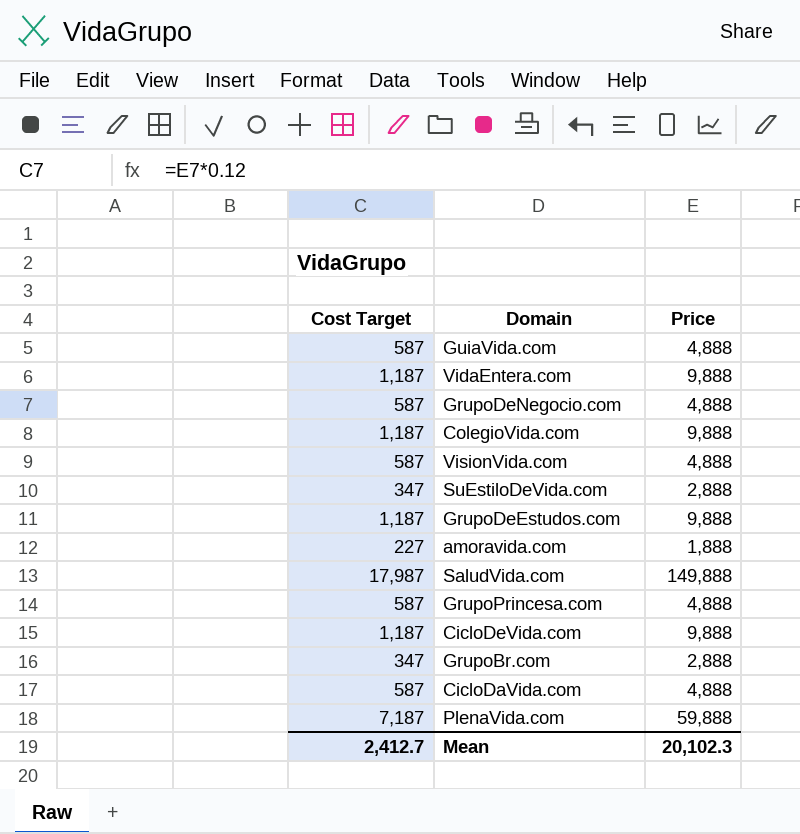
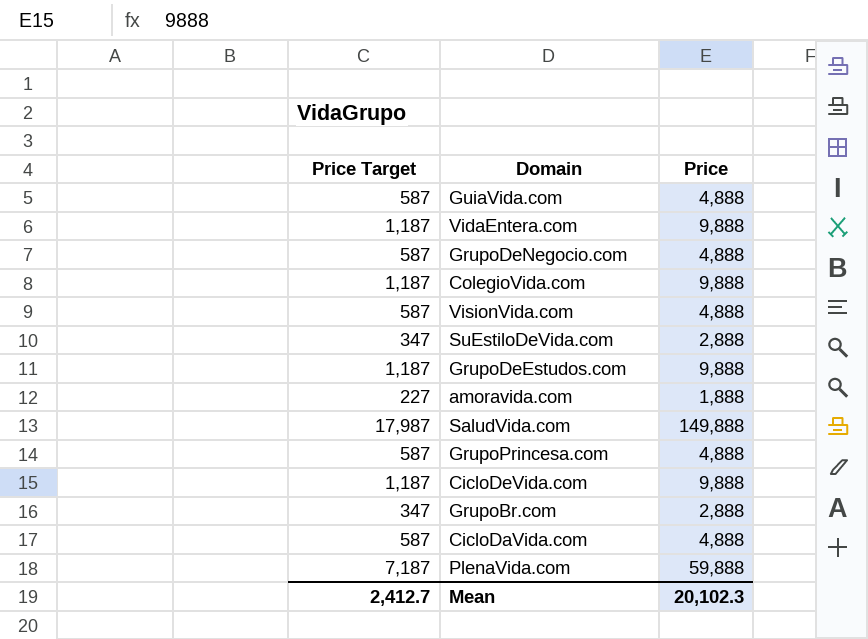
column name: Cost Target -> Price Target

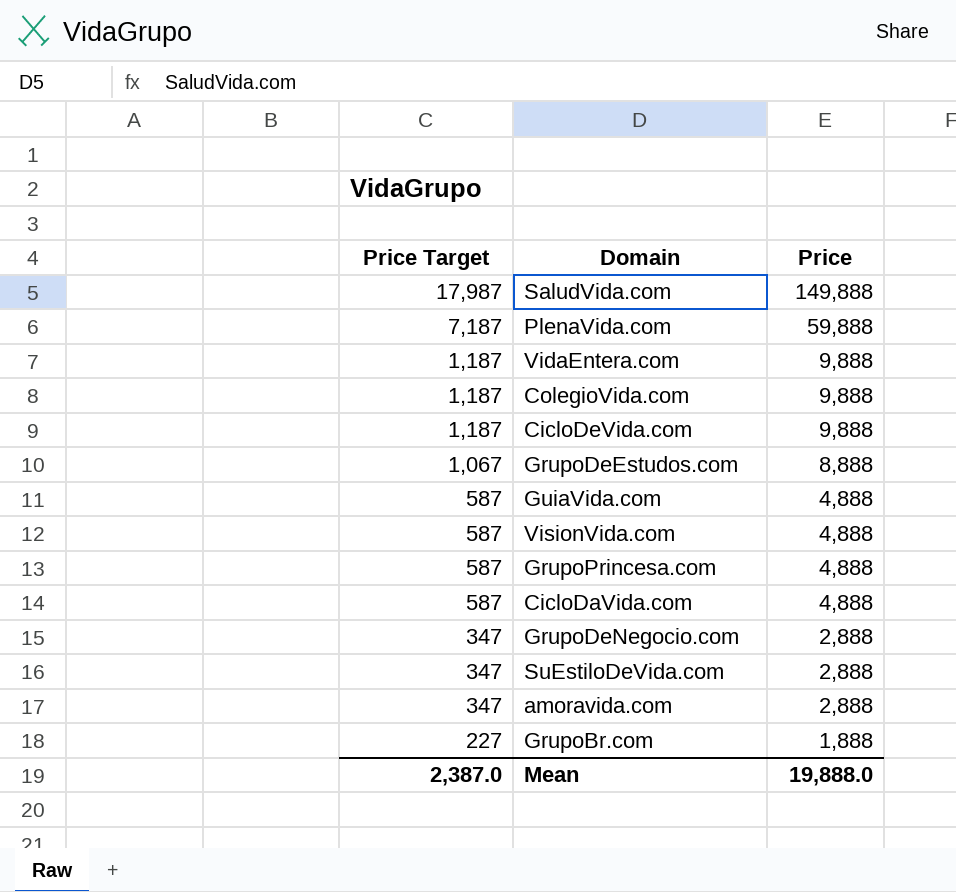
row order: none -> Price Target descending
GrupoDeEstudos.com | Price Target: 1,187 -> 1,067
GrupoDeEstudos.com | Price: 9,888 -> 8,888
GrupoDeNegocio.com | Price Target: 587 -> 347
GrupoDeNegocio.com | Price: 4,888 -> 2,888
amoravida.com | Price Target: 227 -> 347
amoravida.com | Price: 1,888 -> 2,888
GrupoBr.com | Price Target: 347 -> 227
GrupoBr.com | Price: 2,888 -> 1,888
Mean | Price Target: 2,412.7 -> 2,387.0
Mean | Price: 20,102.3 -> 19,888.0

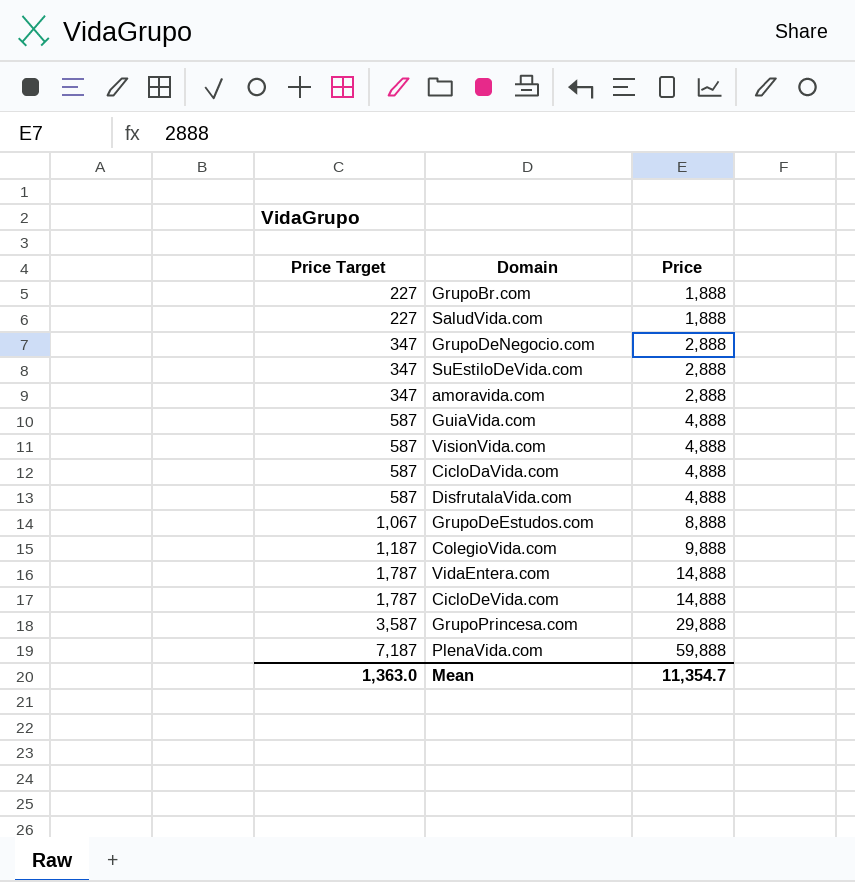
row order: Price Target descending -> Price Target ascending
SaludVida.com | Price Target: 17,987 -> 227
SaludVida.com | Price: 149,888 -> 1,888
row DisfrutalaVida.com: none -> 587 | 4,888
VidaEntera.com | Price Target: 1,187 -> 1,787
VidaEntera.com | Price: 9,888 -> 14,888
CicloDeVida.com | Price Target: 1,187 -> 1,787
CicloDeVida.com | Price: 9,888 -> 14,888
GrupoPrincesa.com | Price Target: 587 -> 3,587
GrupoPrincesa.com | Price: 4,888 -> 29,888
Mean | Price Target: 2,387.0 -> 1,363.0
Mean | Price: 19,888.0 -> 11,354.7

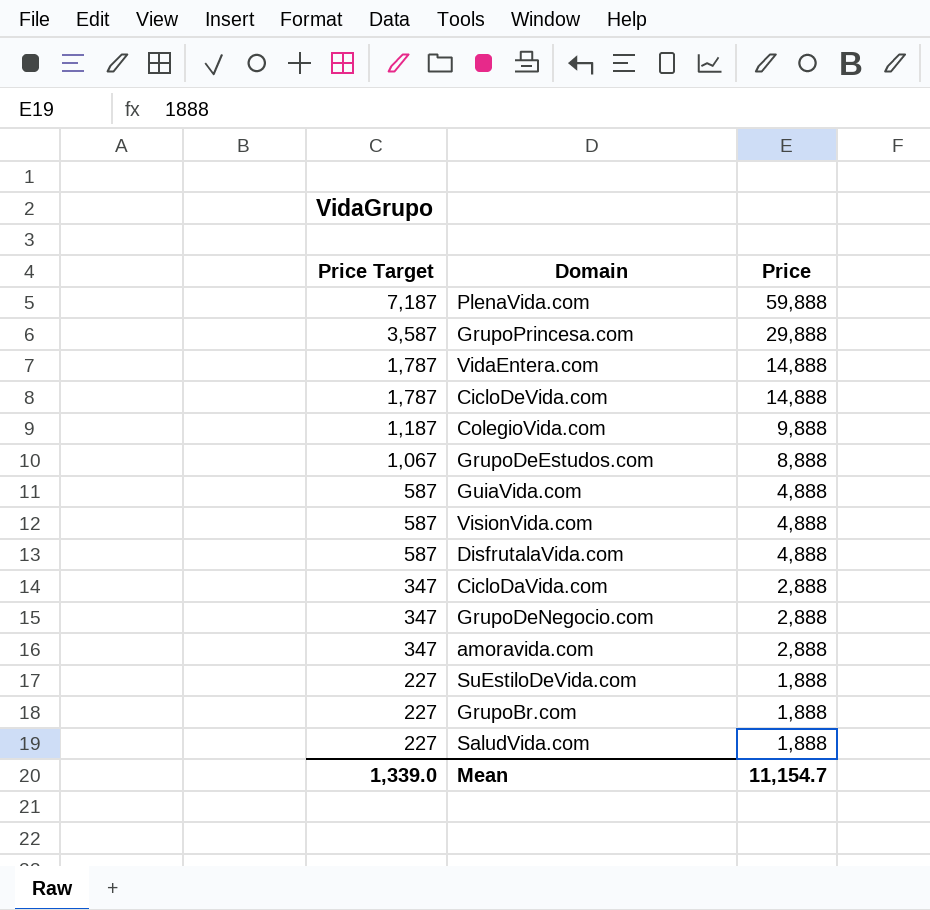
row order: Price Target ascending -> Price Target descending
CicloDaVida.com | Price Target: 587 -> 347
CicloDaVida.com | Price: 4,888 -> 2,888
SuEstiloDeVida.com | Price Target: 347 -> 227
SuEstiloDeVida.com | Price: 2,888 -> 1,888
Mean | Price Target: 1,363.0 -> 1,339.0
Mean | Price: 11,354.7 -> 11,154.7

